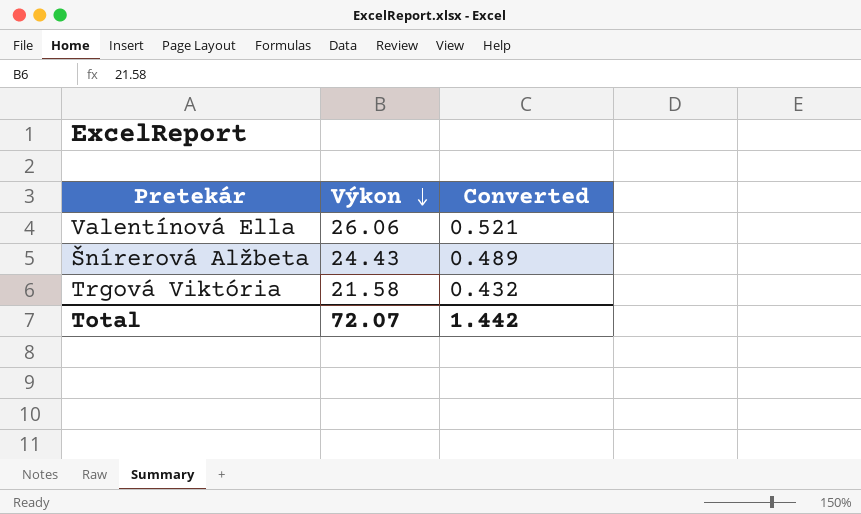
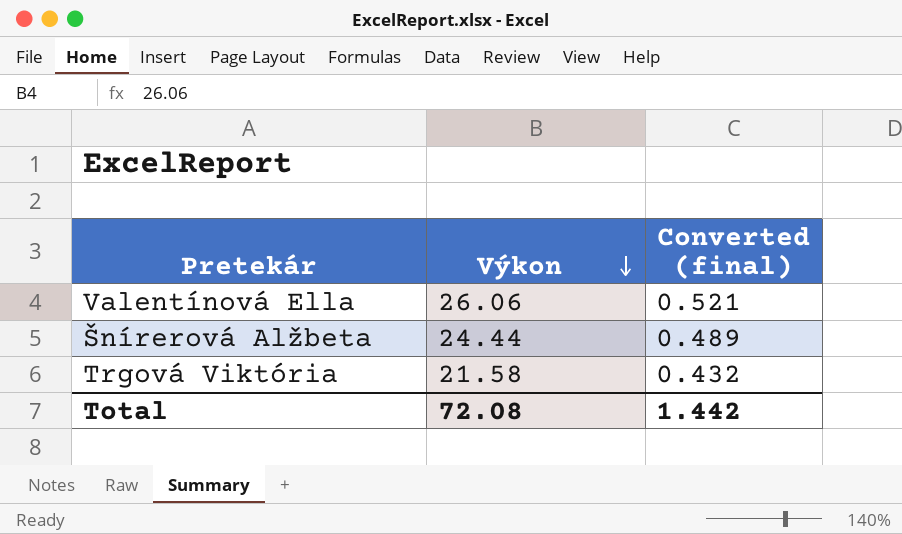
column name: Converted -> Converted (final)
Šnírerová Alžbeta | Výkon: 24.43 -> 24.44
Total | Výkon: 72.07 -> 72.08

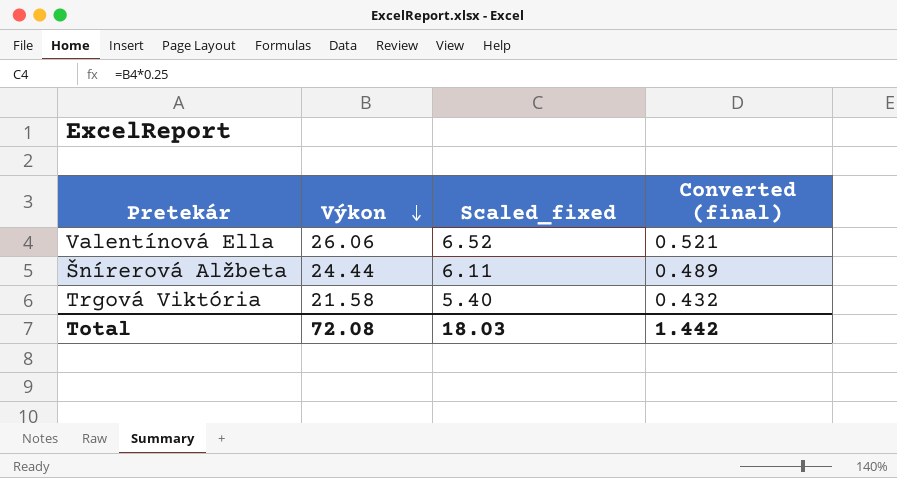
column Scaled_fixed | formula: none -> [Výkon] * 0.25

